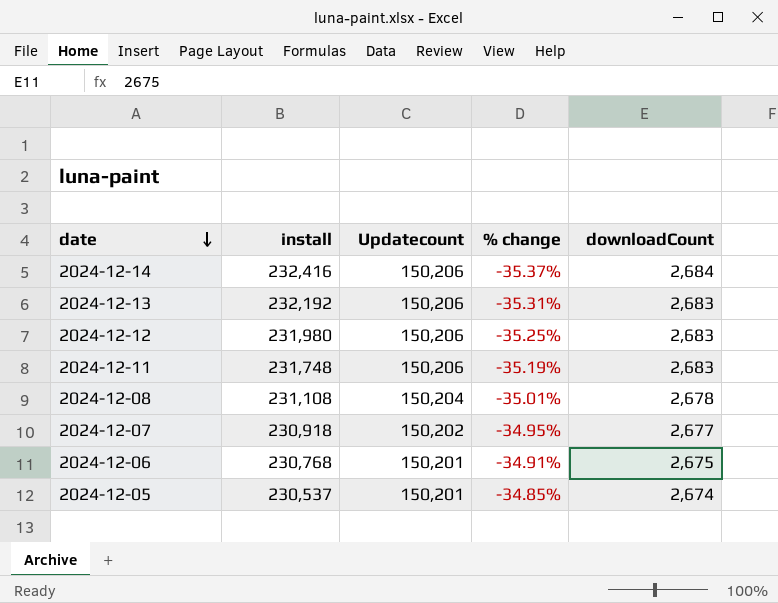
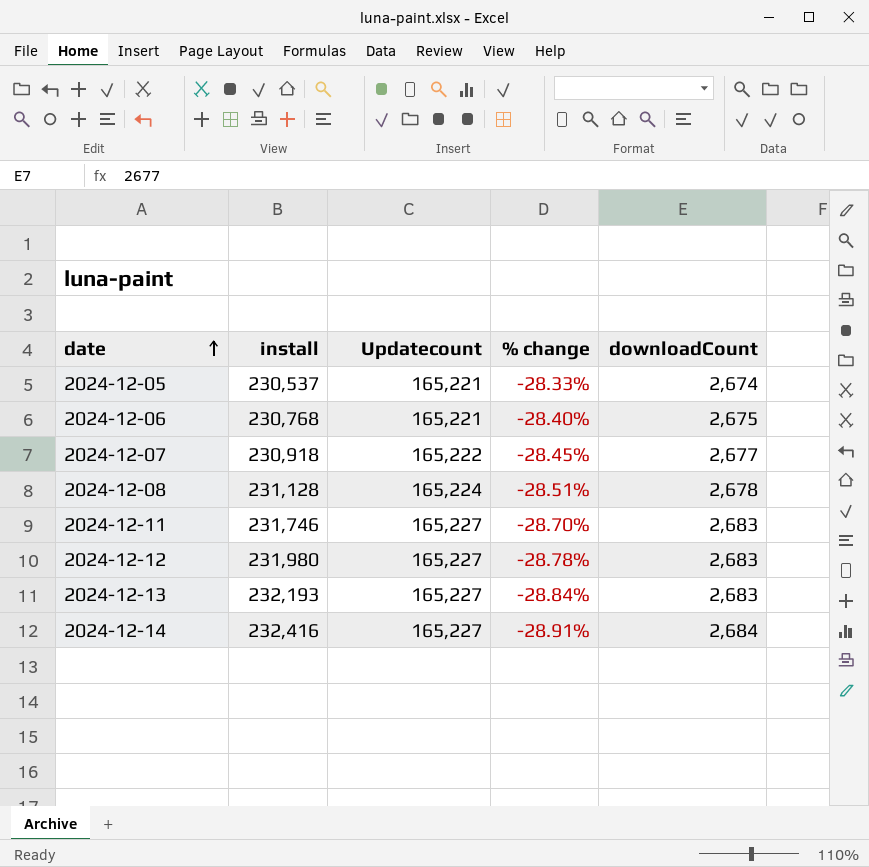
row order: date descending -> date ascending
2024-12-05 | Updatecount: 150,201 -> 165,221
2024-12-05 | % change: -34.85% -> -28.33%
2024-12-06 | Updatecount: 150,201 -> 165,221
2024-12-06 | % change: -34.91% -> -28.40%
2024-12-07 | Updatecount: 150,202 -> 165,222
2024-12-07 | % change: -34.95% -> -28.45%
2024-12-08 | install: 231,108 -> 231,128
2024-12-08 | Updatecount: 150,204 -> 165,224
2024-12-08 | % change: -35.01% -> -28.51%
2024-12-11 | install: 231,748 -> 231,746
2024-12-11 | Updatecount: 150,206 -> 165,227
2024-12-11 | % change: -35.19% -> -28.70%
2024-12-12 | Updatecount: 150,206 -> 165,227
2024-12-12 | % change: -35.25% -> -28.78%
2024-12-13 | install: 232,192 -> 232,193
2024-12-13 | Updatecount: 150,206 -> 165,227
2024-12-13 | % change: -35.31% -> -28.84%
2024-12-14 | Updatecount: 150,206 -> 165,227
2024-12-14 | % change: -35.37% -> -28.91%

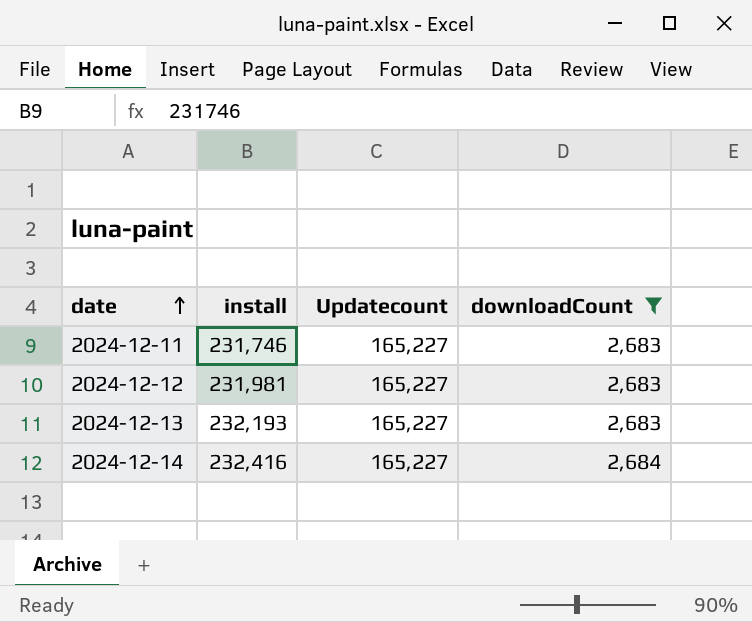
filter: none -> downloadCount >= 2,683
column % change | formula: ([Updatecount] - [install]) / [install] -> none
2024-12-12 | install: 231,980 -> 231,981

